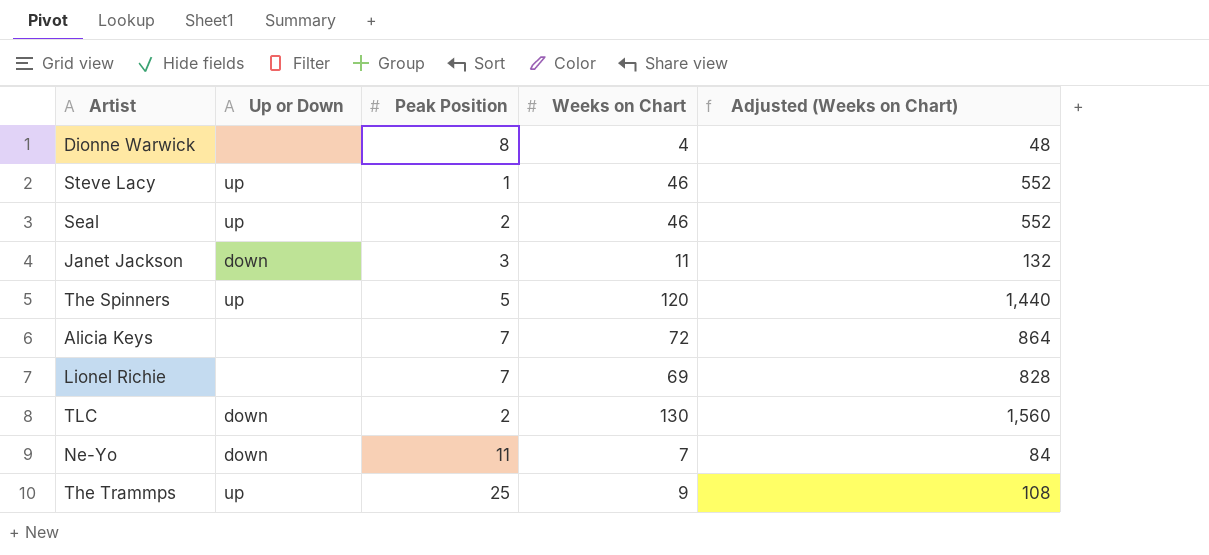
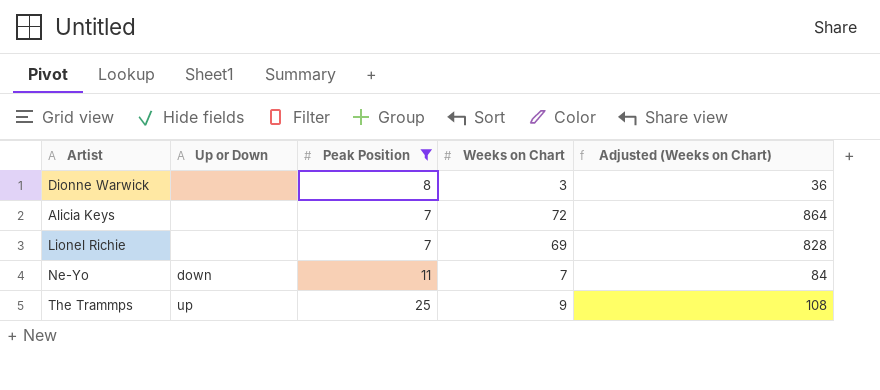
filter: none -> Peak Position >= 7
Dionne Warwick | Weeks on Chart: 4 -> 3
Dionne Warwick | Adjusted (Weeks on Chart): 48 -> 36

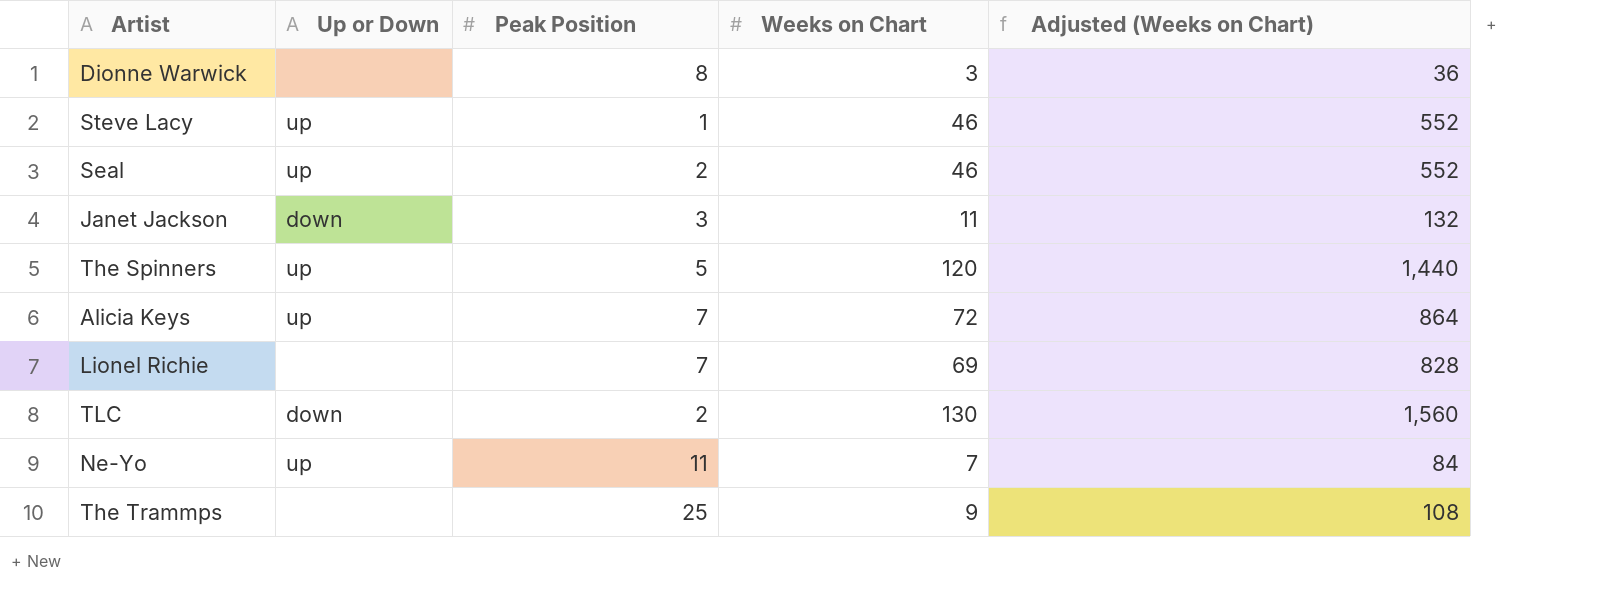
filter: Peak Position >= 7 -> none
Alicia Keys | Up or Down: none -> up
Ne-Yo | Up or Down: down -> up
The Trammps | Up or Down: up -> none

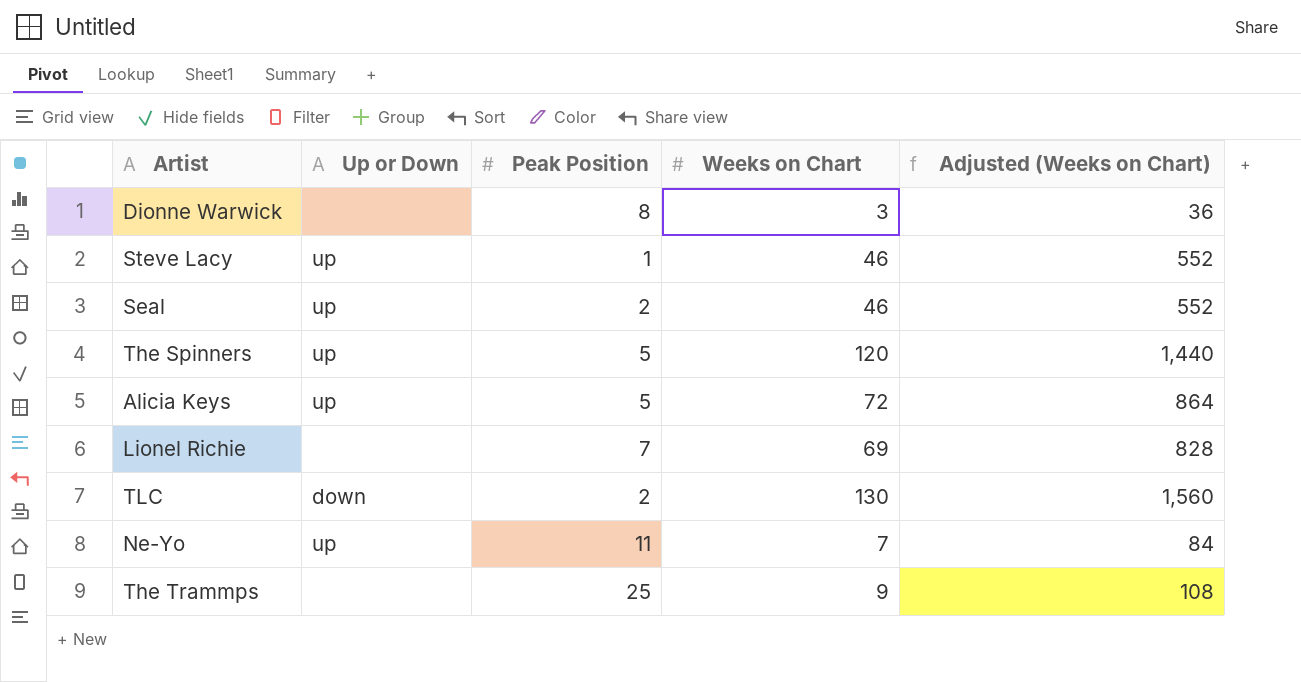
row Janet Jackson: down | 3 | 11 | 132 -> none
Alicia Keys | Peak Position: 7 -> 5

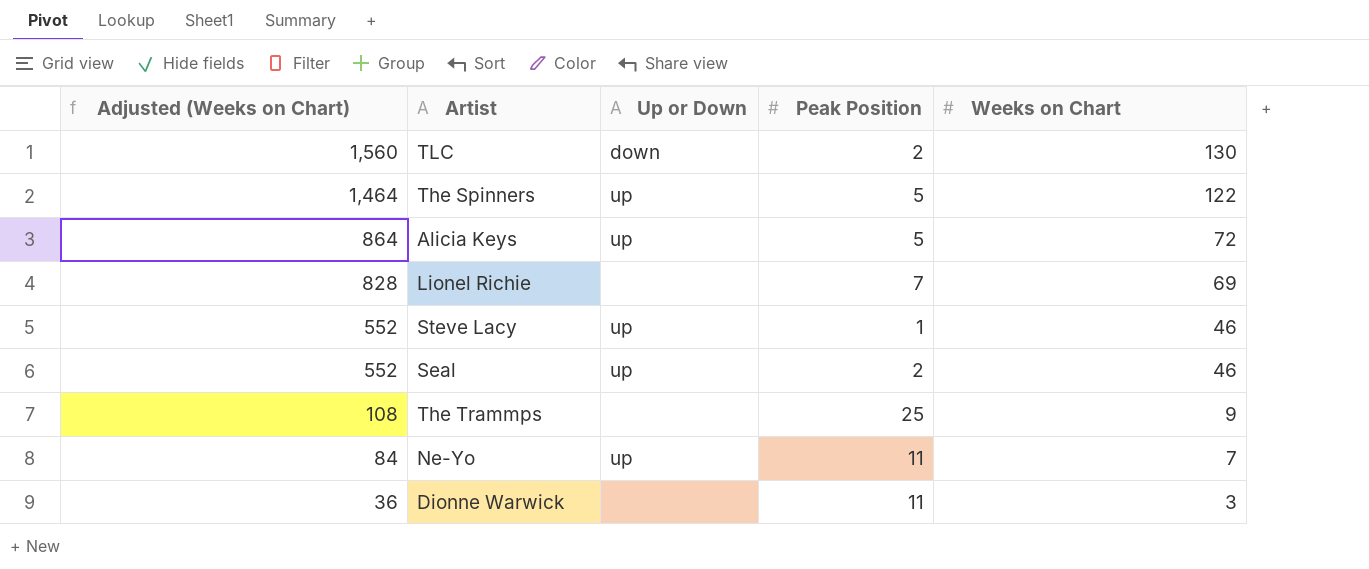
row order: none -> Adjusted (Weeks on Chart) descending
column Adjusted (Weeks on Chart) | position: 5 -> 1
The Spinners | Adjusted (Weeks on Chart): 1,440 -> 1,464
The Spinners | Weeks on Chart: 120 -> 122
Dionne Warwick | Peak Position: 8 -> 11

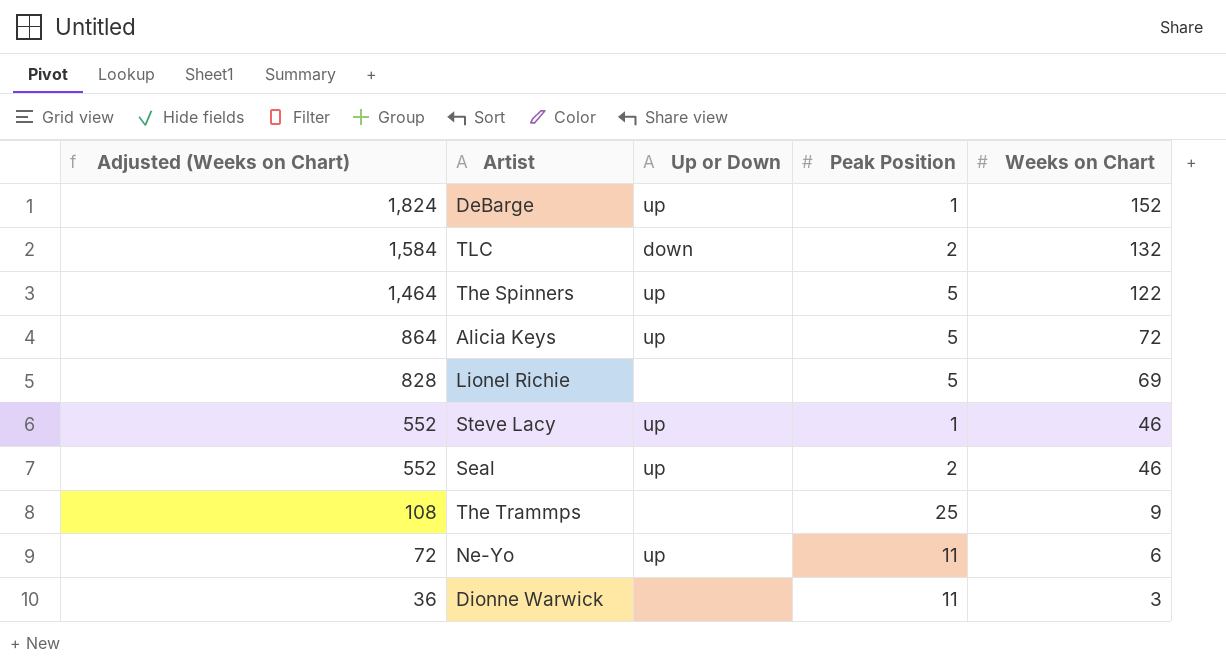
row DeBarge: none -> 1,824 | up | 1 | 152
TLC | Adjusted (Weeks on Chart): 1,560 -> 1,584
TLC | Weeks on Chart: 130 -> 132
Lionel Richie | Peak Position: 7 -> 5
Ne-Yo | Adjusted (Weeks on Chart): 84 -> 72
Ne-Yo | Weeks on Chart: 7 -> 6

